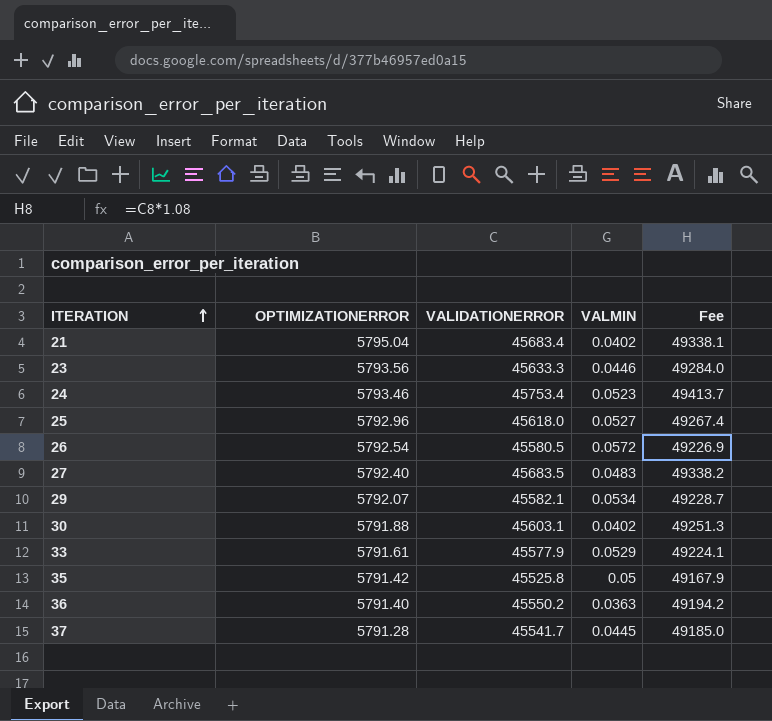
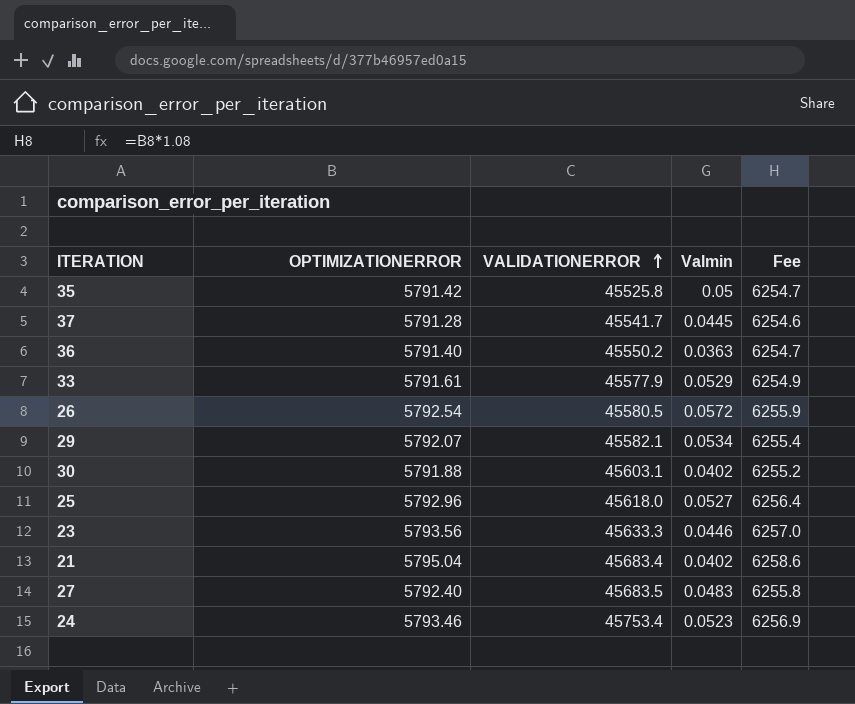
row order: ITERATION ascending -> VALIDATIONERROR ascending
column name: VALMIN -> Valmin
column Fee | formula: [VALIDATIONERROR] * 1.08 -> [OPTIMIZATIONERROR] * 1.08

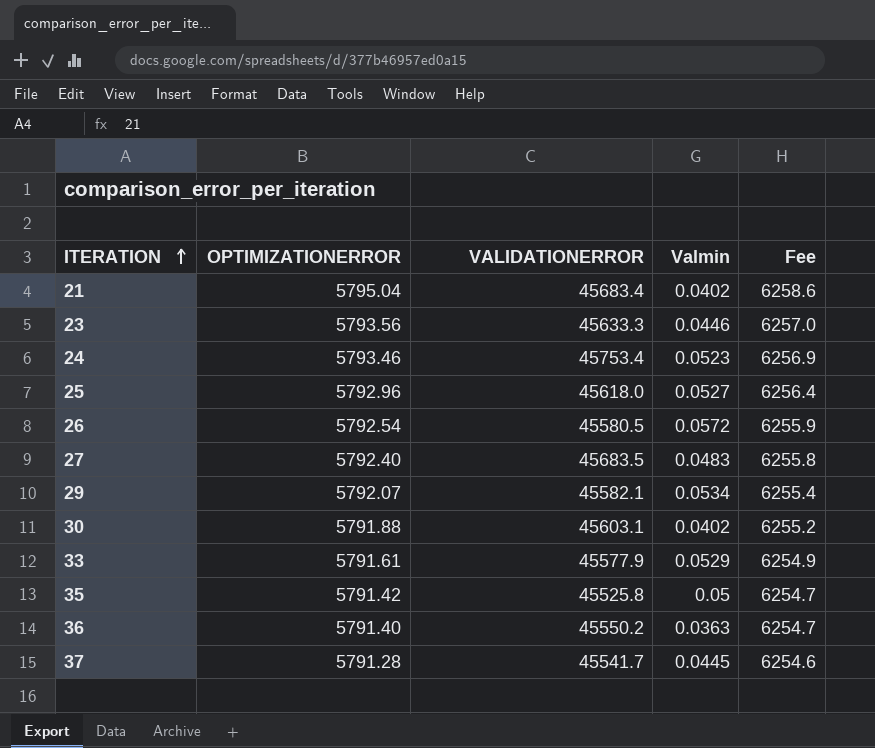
row order: VALIDATIONERROR ascending -> ITERATION ascending

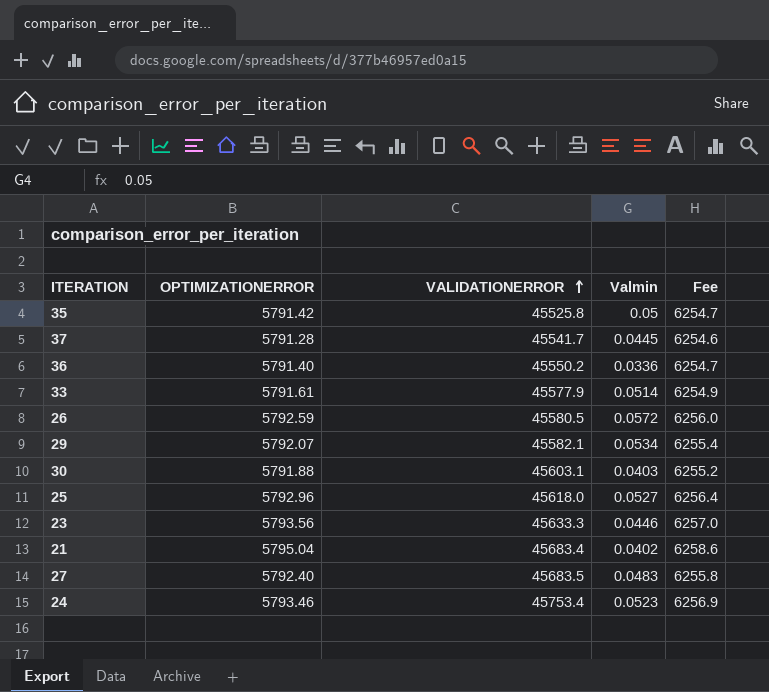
row order: ITERATION ascending -> VALIDATIONERROR ascending
36 | Valmin: 0.0363 -> 0.0336
33 | Valmin: 0.0529 -> 0.0514
26 | OPTIMIZATIONERROR: 5792.54 -> 5792.59
26 | Fee: 6255.9 -> 6256.0
30 | Valmin: 0.0402 -> 0.0403

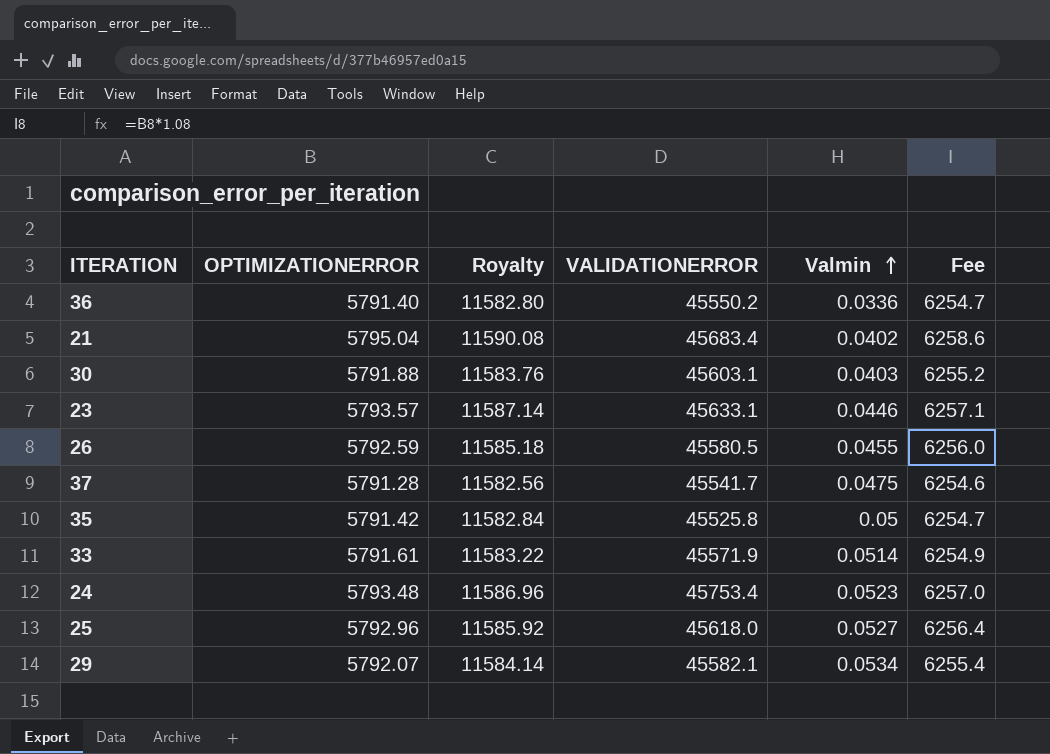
row order: VALIDATIONERROR ascending -> Valmin ascending
column Royalty | formula: none -> [OPTIMIZATIONERROR] * 2
row 27: 5792.40 | 45683.5 | 0.0483 | 6255.8 -> none
23 | OPTIMIZATIONERROR: 5793.56 -> 5793.57
23 | VALIDATIONERROR: 45633.3 -> 45633.1
23 | Fee: 6257.0 -> 6257.1
26 | Valmin: 0.0572 -> 0.0455
37 | Valmin: 0.0445 -> 0.0475
33 | VALIDATIONERROR: 45577.9 -> 45571.9
24 | OPTIMIZATIONERROR: 5793.46 -> 5793.48
24 | Fee: 6256.9 -> 6257.0

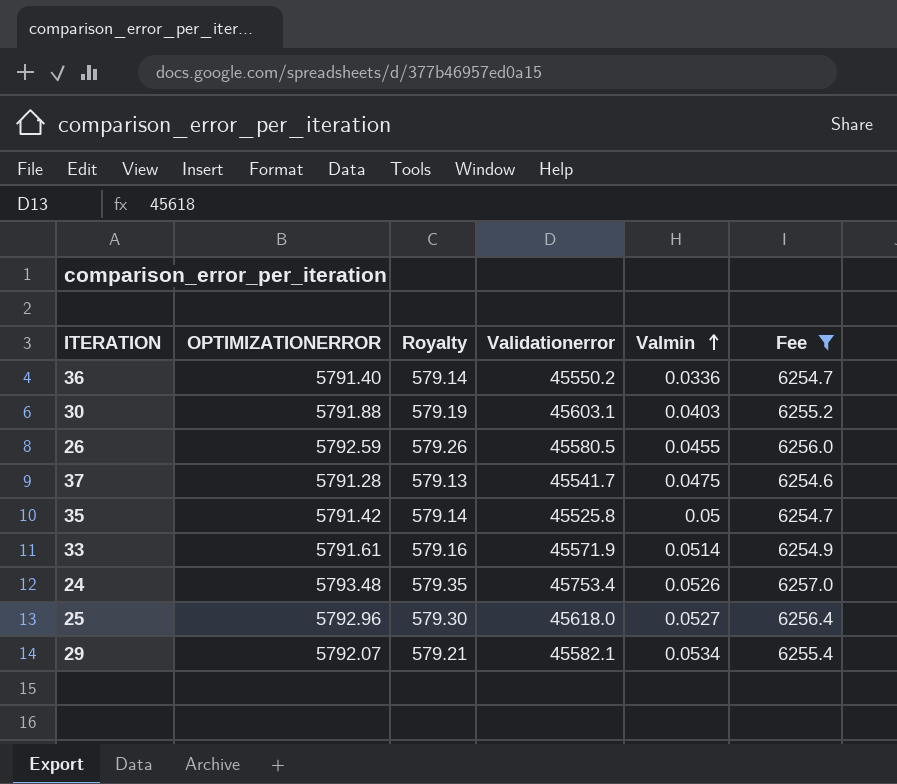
filter: none -> Fee <= 6257.0
column Royalty | formula: [OPTIMIZATIONERROR] * 2 -> [OPTIMIZATIONERROR] * 0.1
column name: VALIDATIONERROR -> Validationerror
24 | Valmin: 0.0523 -> 0.0526

